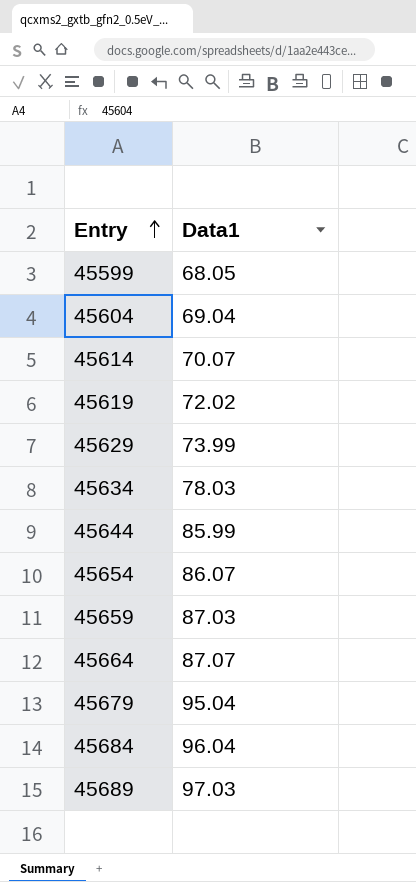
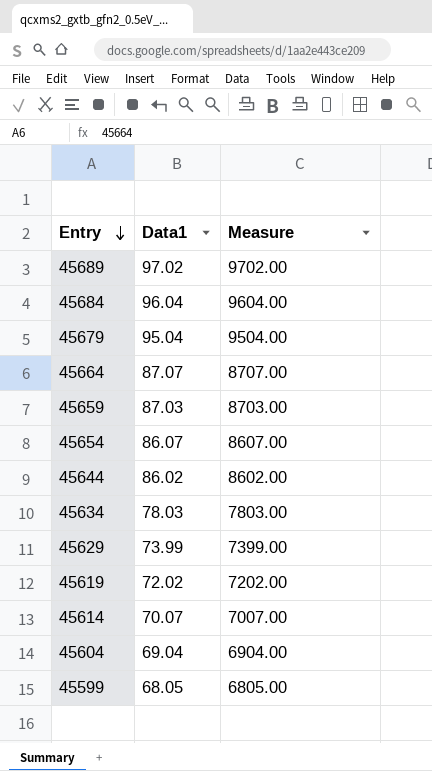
row order: Entry ascending -> Entry descending
column Measure | formula: none -> [Data1] * 100
45689 | Data1: 97.03 -> 97.02
45644 | Data1: 85.99 -> 86.02

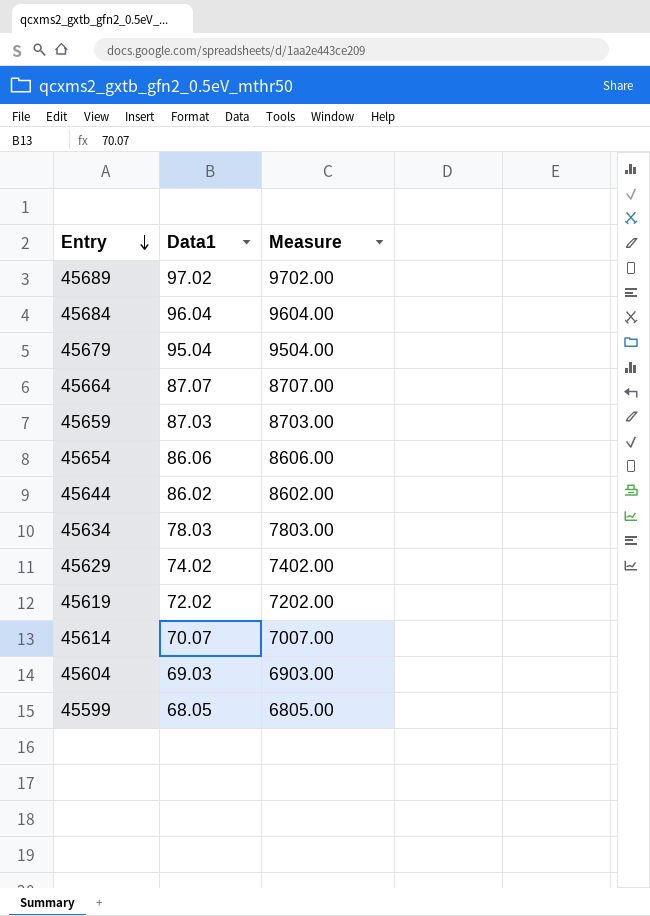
45654 | Data1: 86.07 -> 86.06
45654 | Measure: 8607.00 -> 8606.00
45629 | Data1: 73.99 -> 74.02
45629 | Measure: 7399.00 -> 7402.00
45604 | Data1: 69.04 -> 69.03
45604 | Measure: 6904.00 -> 6903.00

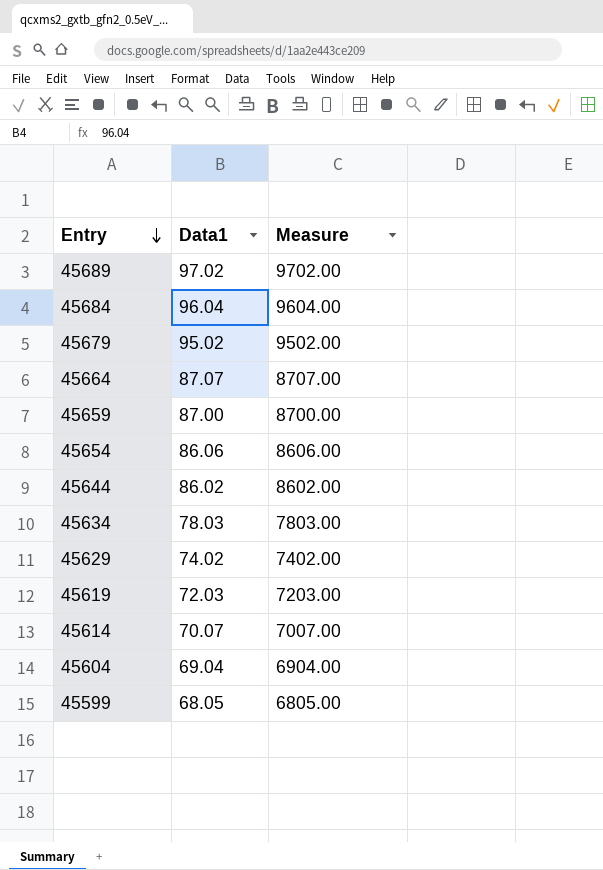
45679 | Data1: 95.04 -> 95.02
45679 | Measure: 9504.00 -> 9502.00
45659 | Data1: 87.03 -> 87.00
45659 | Measure: 8703.00 -> 8700.00
45619 | Data1: 72.02 -> 72.03
45619 | Measure: 7202.00 -> 7203.00
45604 | Data1: 69.03 -> 69.04
45604 | Measure: 6903.00 -> 6904.00

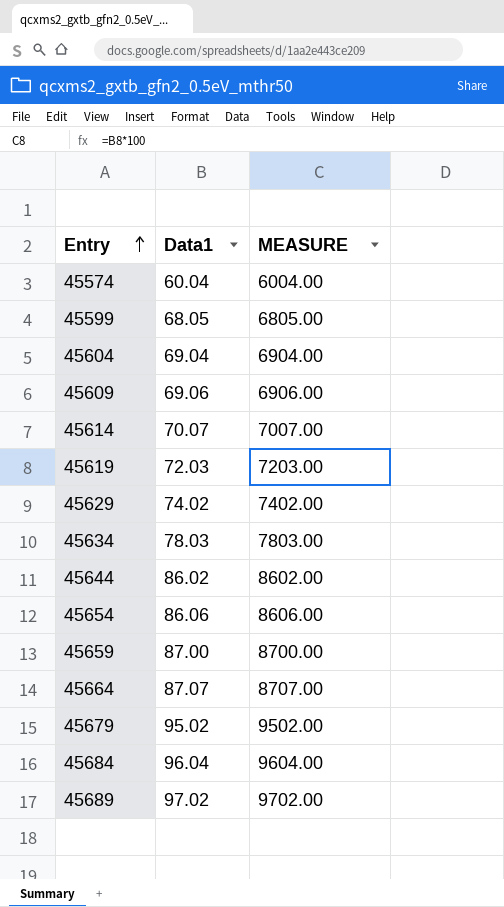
row order: Entry descending -> Entry ascending
column name: Measure -> MEASURE
row 45574: none -> 60.04 | 6004.00
row 45609: none -> 69.06 | 6906.00

